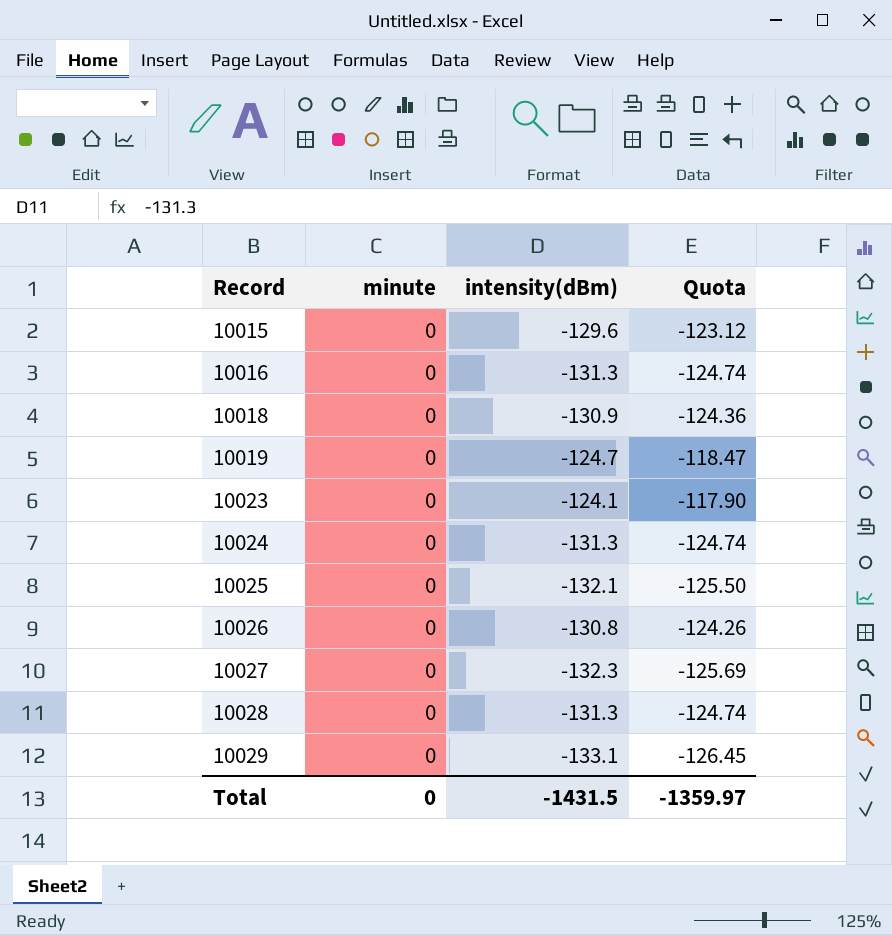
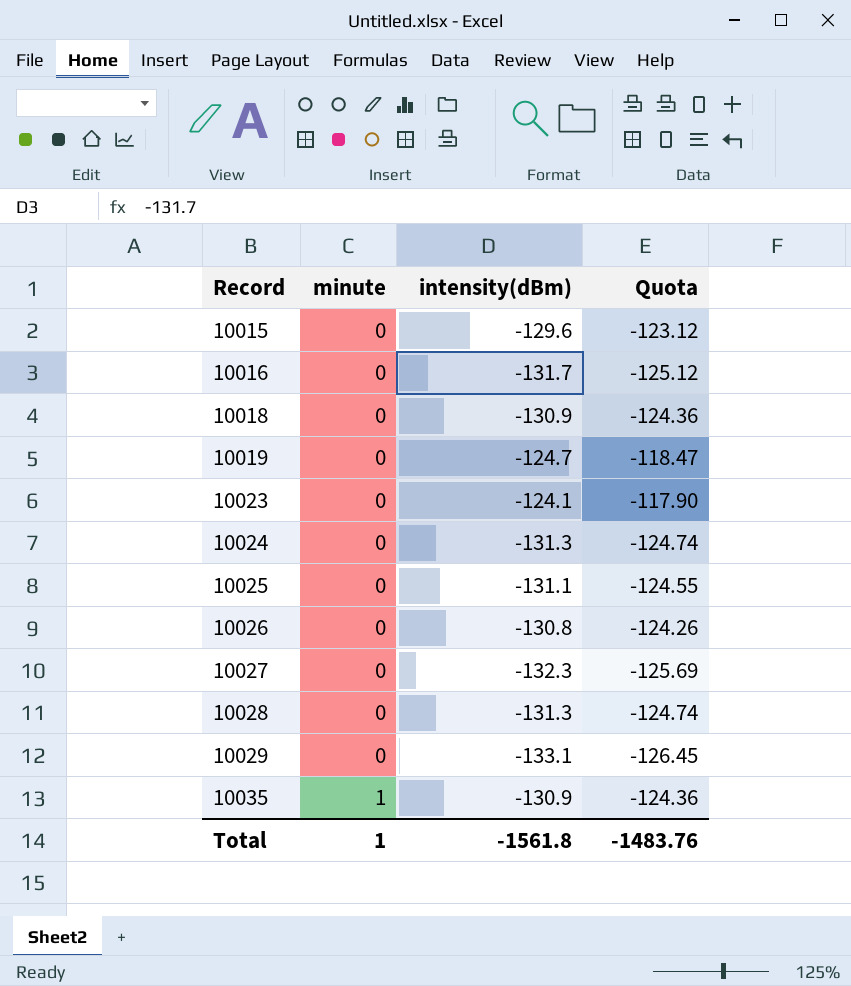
10016 | intensity(dBm): -131.3 -> -131.7
10016 | Quota: -124.74 -> -125.12
10025 | intensity(dBm): -132.1 -> -131.1
10025 | Quota: -125.50 -> -124.55
row 10035: none -> 1 | -130.9 | -124.36
Total | minute: 0 -> 1
Total | intensity(dBm): -1431.5 -> -1561.8
Total | Quota: -1359.97 -> -1483.76

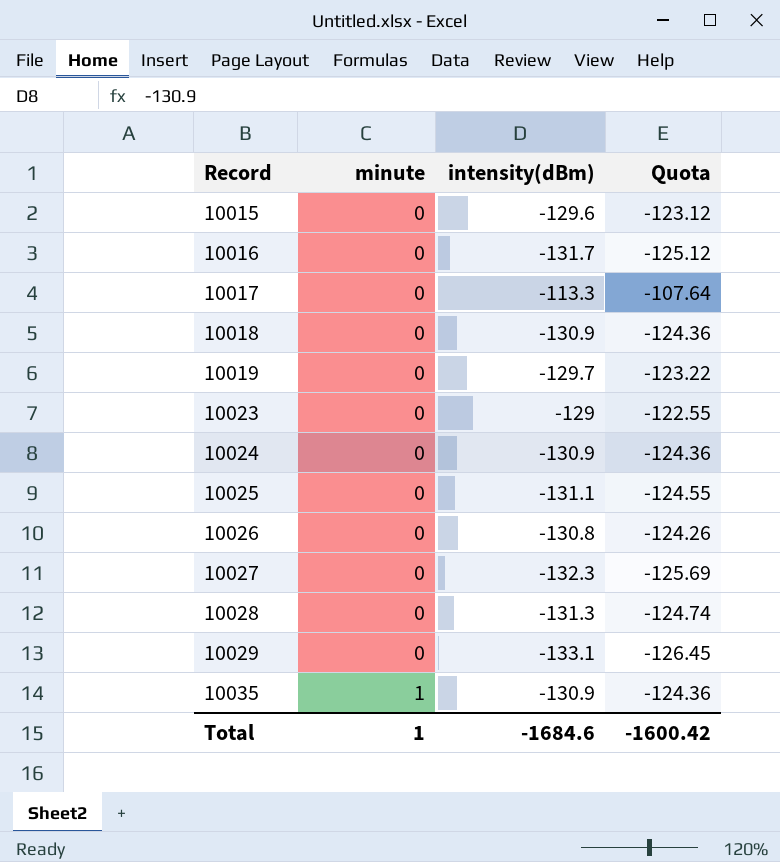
row 10017: none -> 0 | -113.3 | -107.64
10019 | intensity(dBm): -124.7 -> -129.7
10019 | Quota: -118.47 -> -123.22
10023 | intensity(dBm): -124.1 -> -129
10023 | Quota: -117.90 -> -122.55
10024 | intensity(dBm): -131.3 -> -130.9
10024 | Quota: -124.74 -> -124.36
Total | intensity(dBm): -1561.8 -> -1684.6
Total | Quota: -1483.76 -> -1600.42

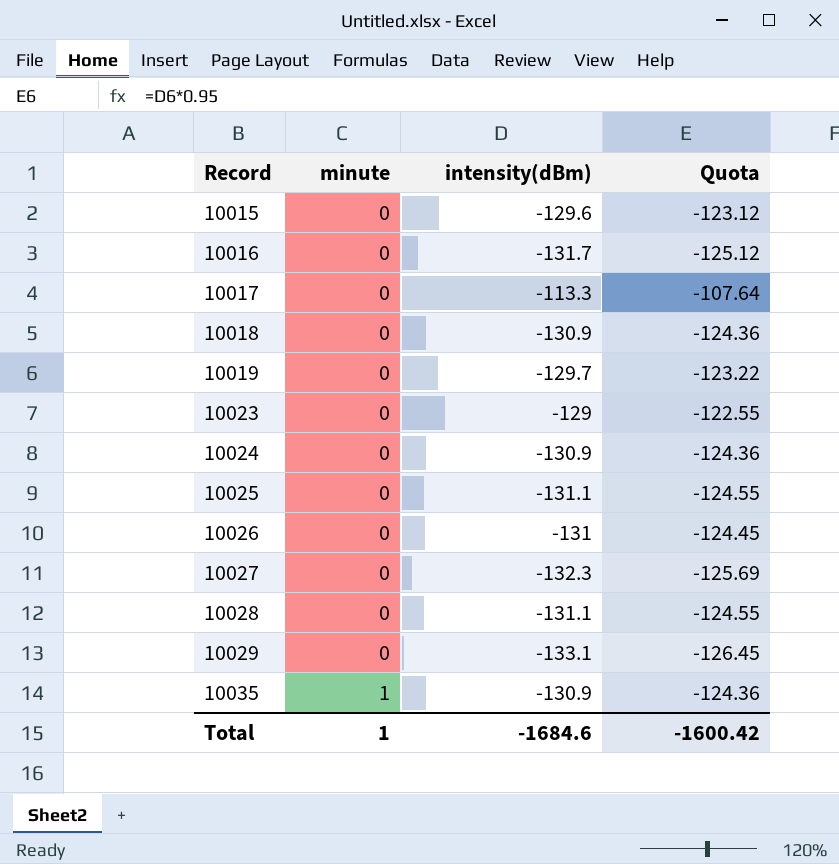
10026 | intensity(dBm): -130.8 -> -131
10026 | Quota: -124.26 -> -124.45
10028 | intensity(dBm): -131.3 -> -131.1
10028 | Quota: -124.74 -> -124.55

